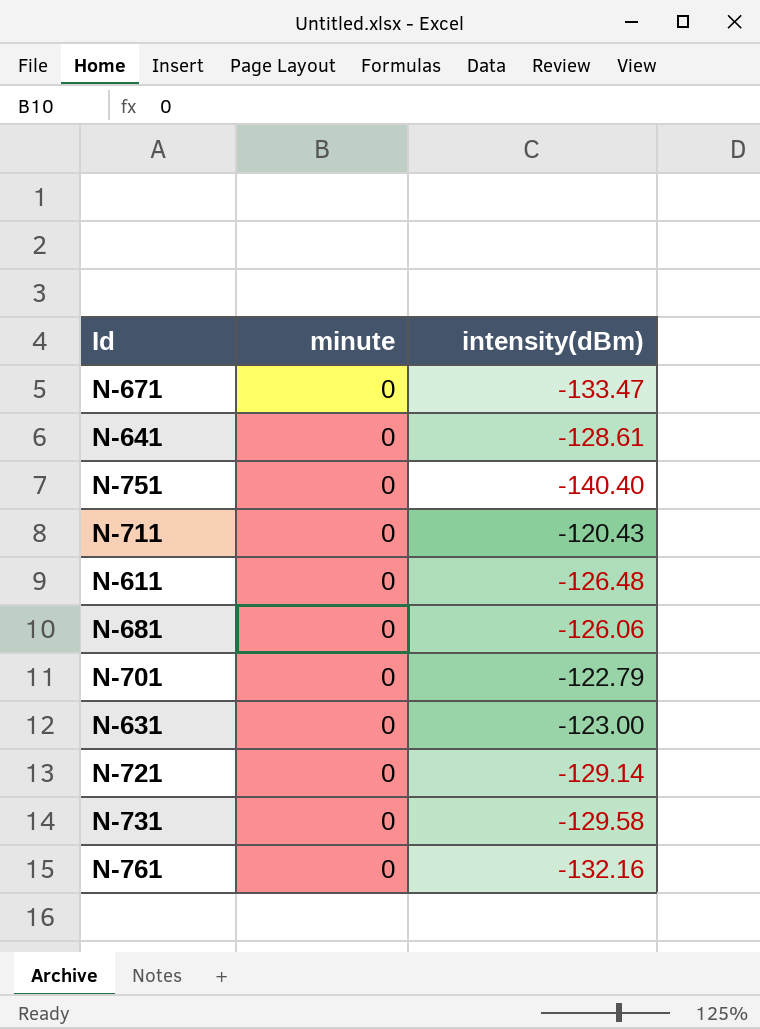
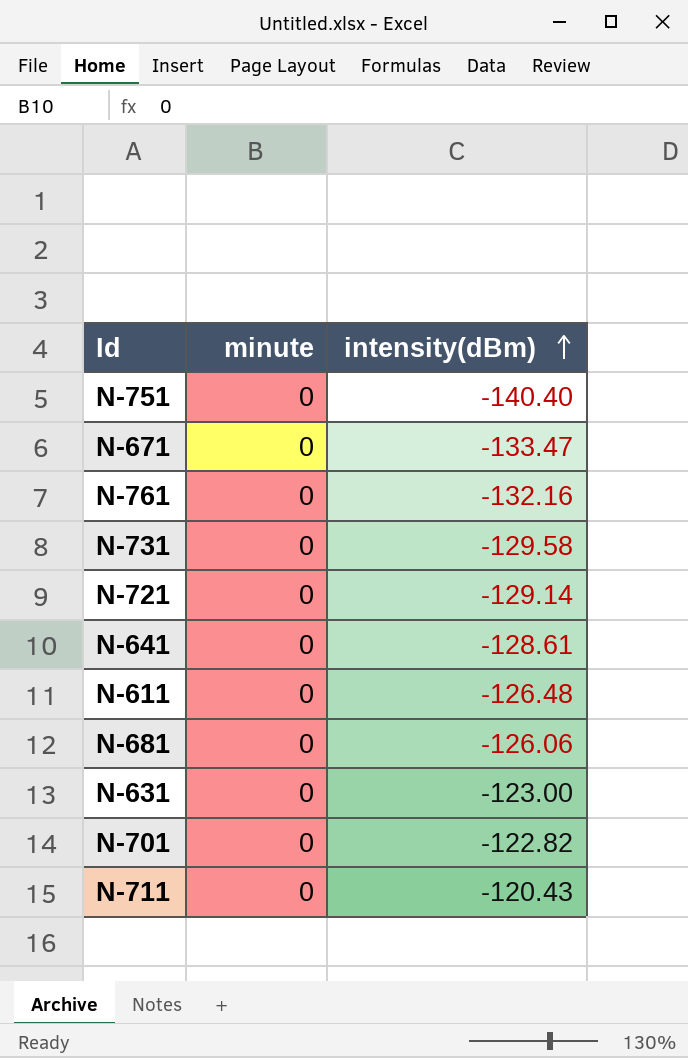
row order: none -> intensity(dBm) ascending
N-701 | intensity(dBm): -122.79 -> -122.82

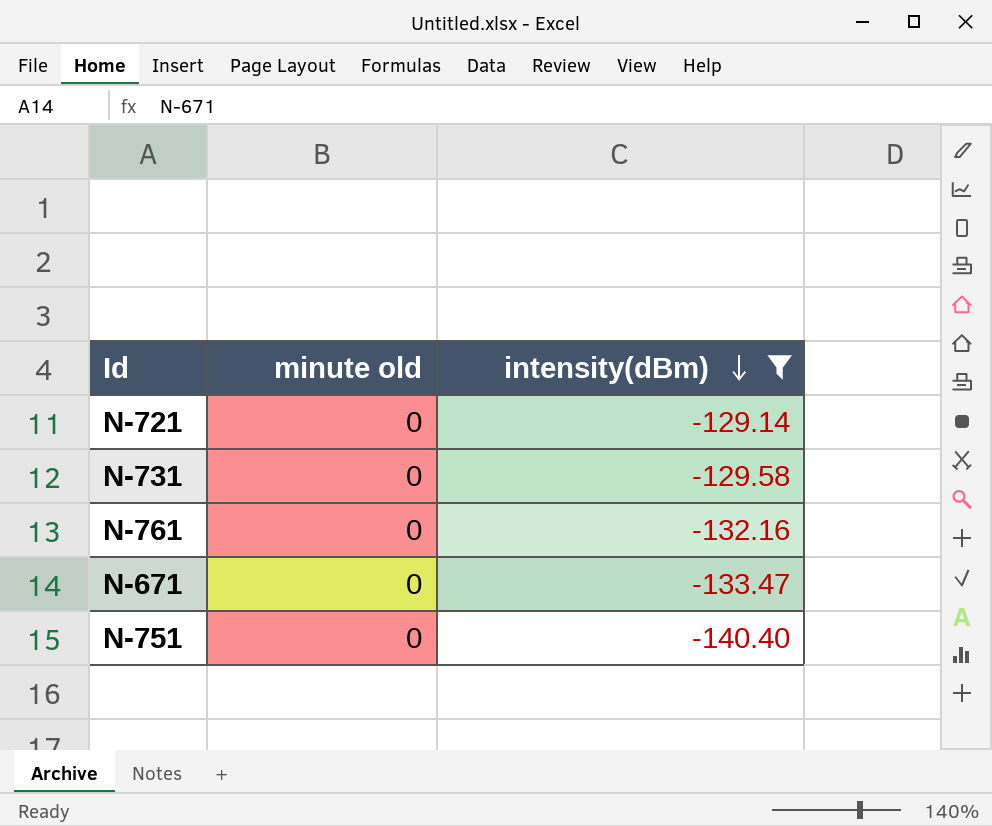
filter: none -> intensity(dBm) <= -129.14
row order: intensity(dBm) ascending -> intensity(dBm) descending
column name: minute -> minute old

